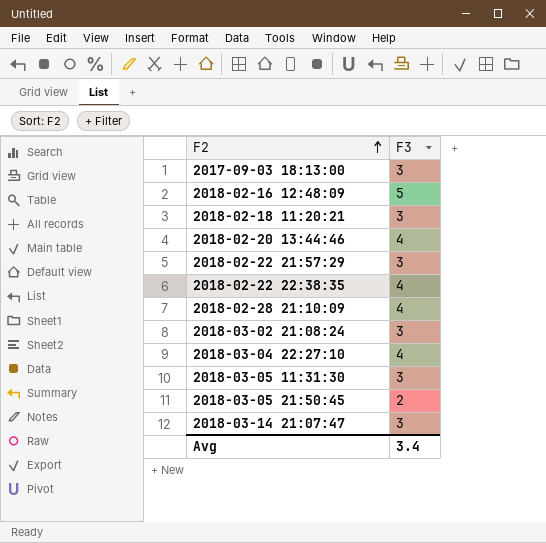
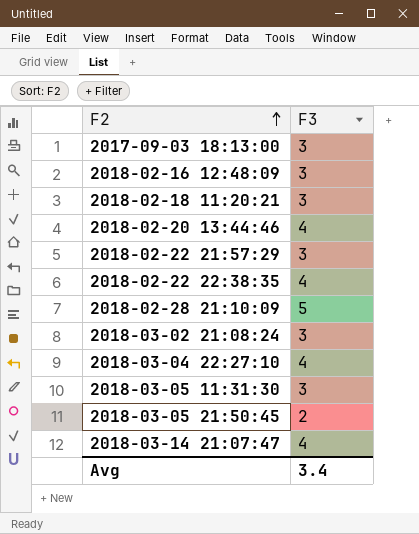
2018-02-16 12:48:09 | F3: 5 -> 3
2018-02-28 21:10:09 | F3: 4 -> 5
2018-03-14 21:07:47 | F3: 3 -> 4

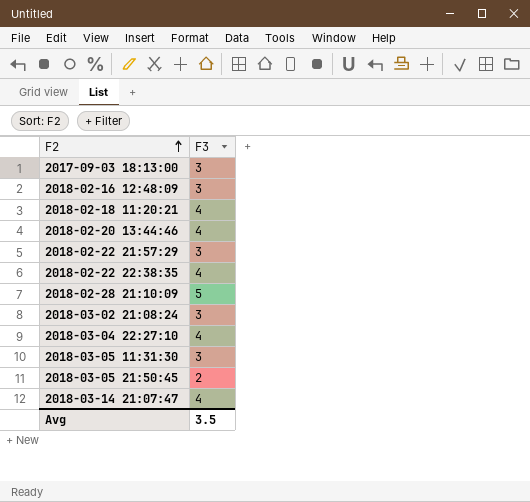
2018-02-18 11:20:21 | F3: 3 -> 4
Avg | F3: 3.4 -> 3.5

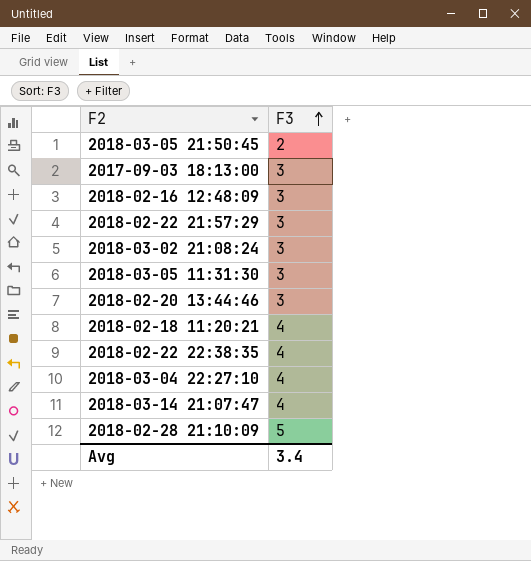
row order: F2 ascending -> F3 ascending
2018-02-20 13:44:46 | F3: 4 -> 3
Avg | F3: 3.5 -> 3.4

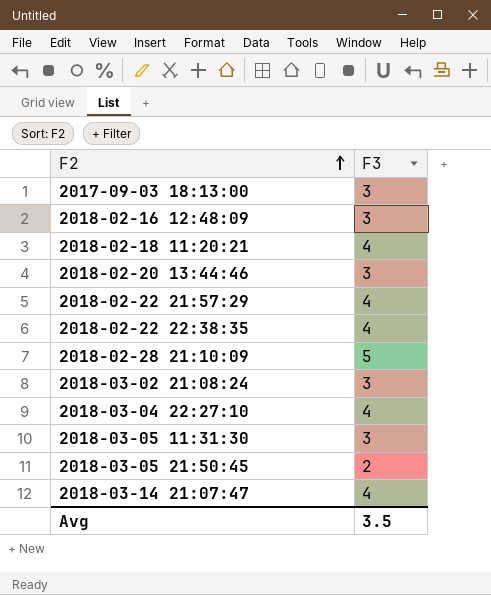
row order: F3 ascending -> F2 ascending
2018-02-22 21:57:29 | F3: 3 -> 4
Avg | F3: 3.4 -> 3.5

